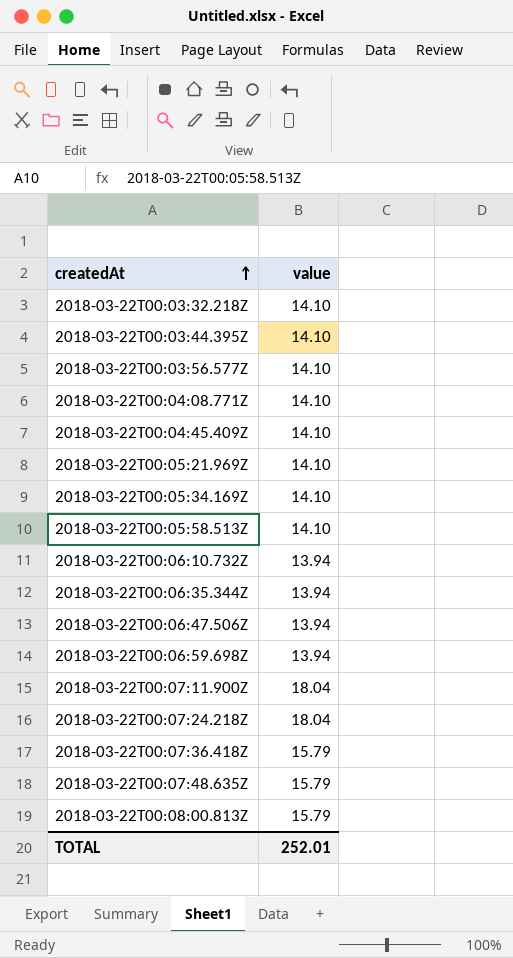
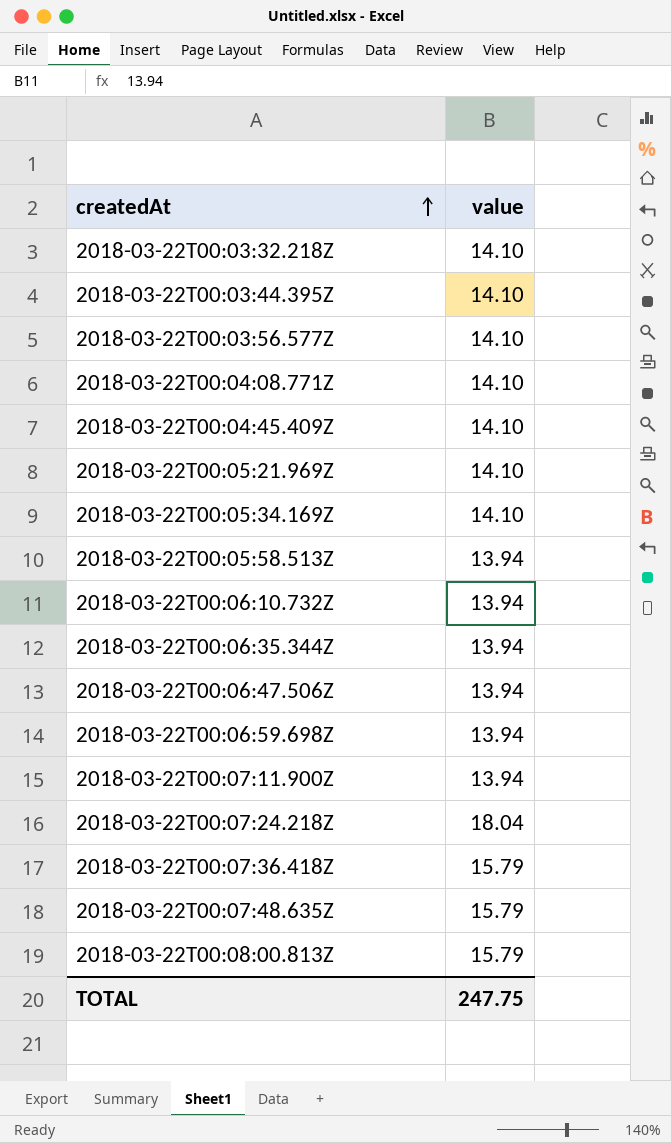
2018-03-22T00:05:58.513Z | value: 14.10 -> 13.94
2018-03-22T00:07:11.900Z | value: 18.04 -> 13.94
TOTAL | value: 252.01 -> 247.75

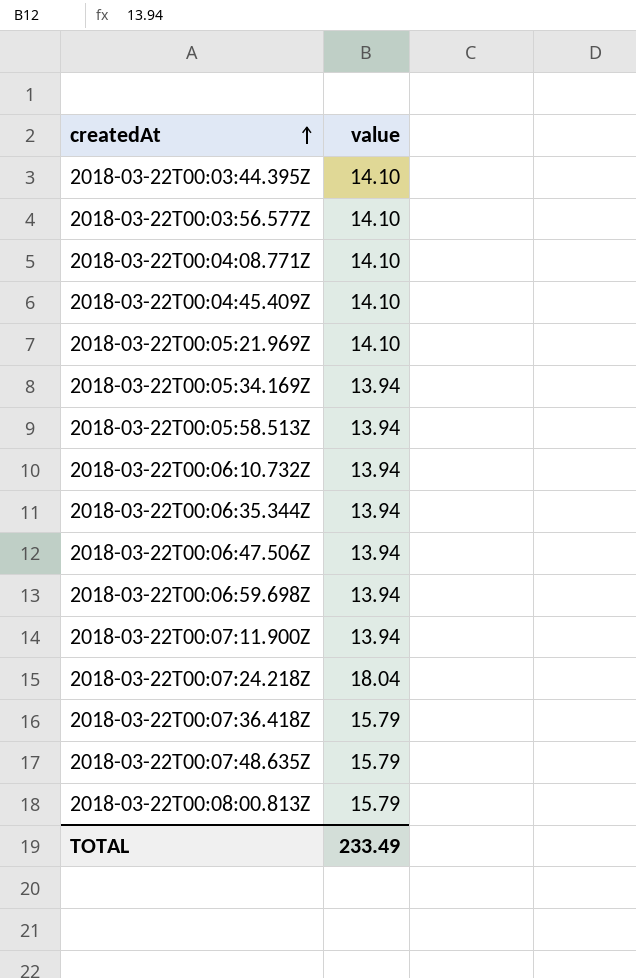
row 2018-03-22T00:03:32.218Z: 14.10 -> none
2018-03-22T00:05:34.169Z | value: 14.10 -> 13.94
TOTAL | value: 247.75 -> 233.49

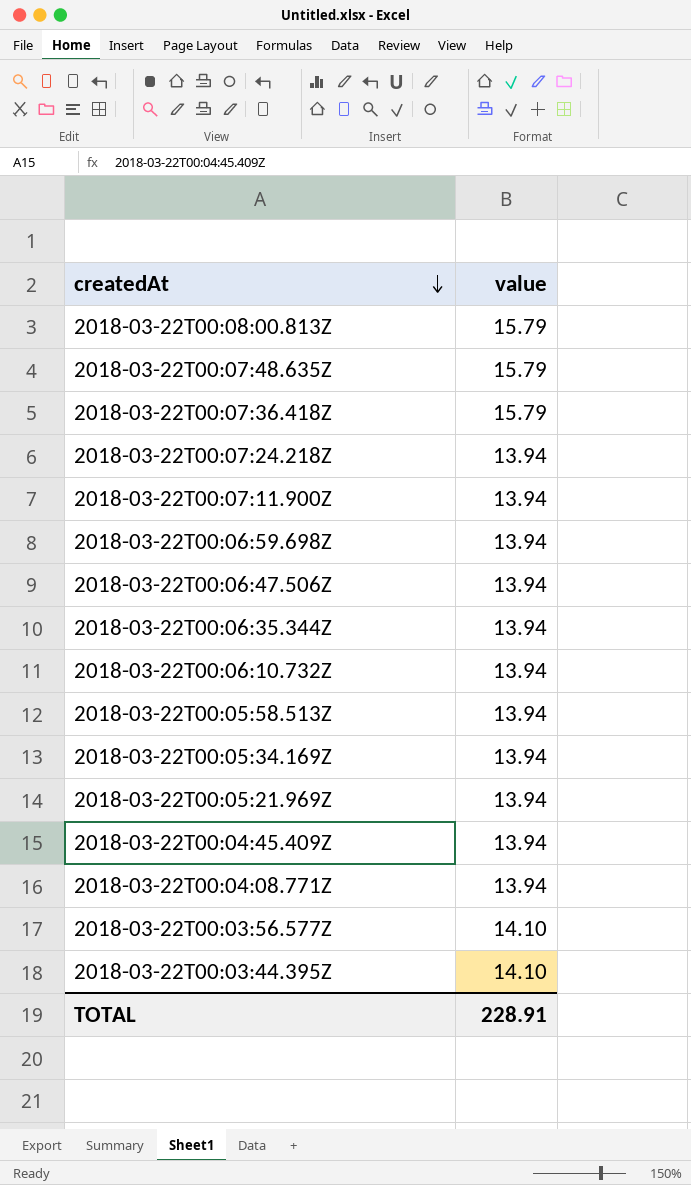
row order: createdAt ascending -> createdAt descending
2018-03-22T00:07:24.218Z | value: 18.04 -> 13.94
2018-03-22T00:05:21.969Z | value: 14.10 -> 13.94
2018-03-22T00:04:45.409Z | value: 14.10 -> 13.94
2018-03-22T00:04:08.771Z | value: 14.10 -> 13.94
TOTAL | value: 233.49 -> 228.91

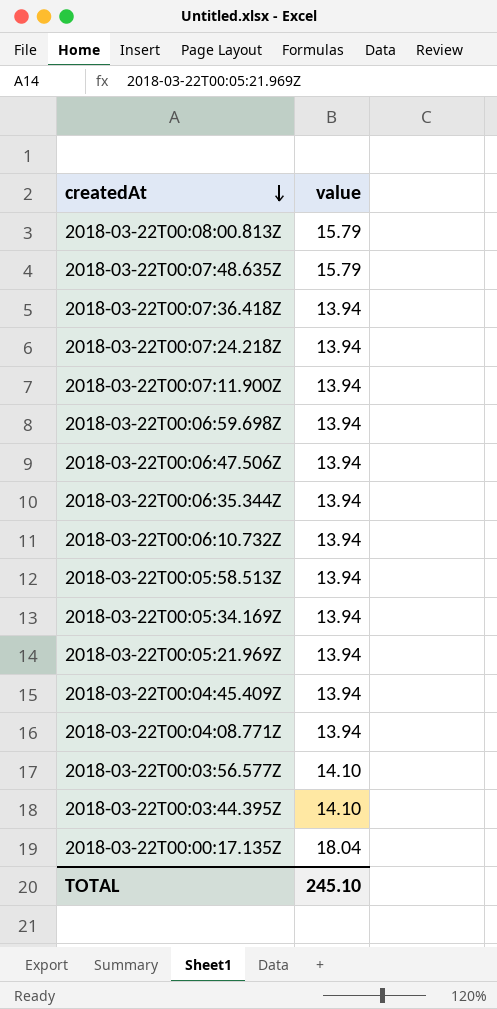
2018-03-22T00:07:36.418Z | value: 15.79 -> 13.94
row 2018-03-22T00:00:17.135Z: none -> 18.04
TOTAL | value: 228.91 -> 245.10

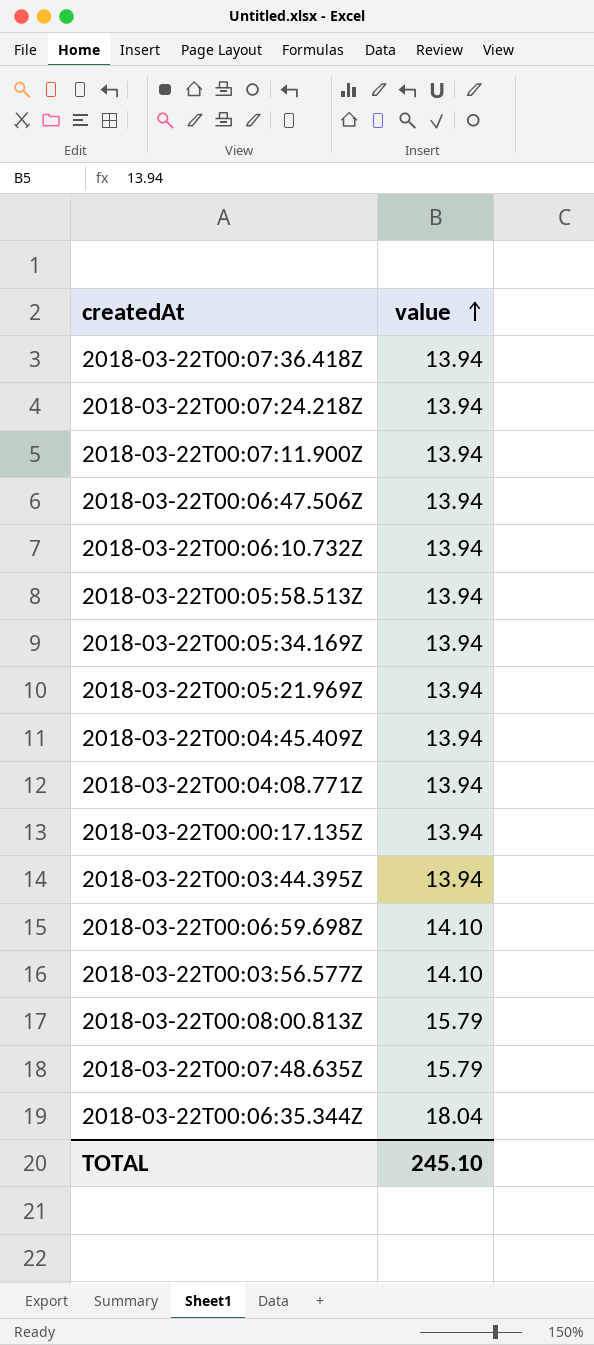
row order: createdAt descending -> value ascending
2018-03-22T00:00:17.135Z | value: 18.04 -> 13.94
2018-03-22T00:03:44.395Z | value: 14.10 -> 13.94
2018-03-22T00:06:59.698Z | value: 13.94 -> 14.10
2018-03-22T00:06:35.344Z | value: 13.94 -> 18.04

